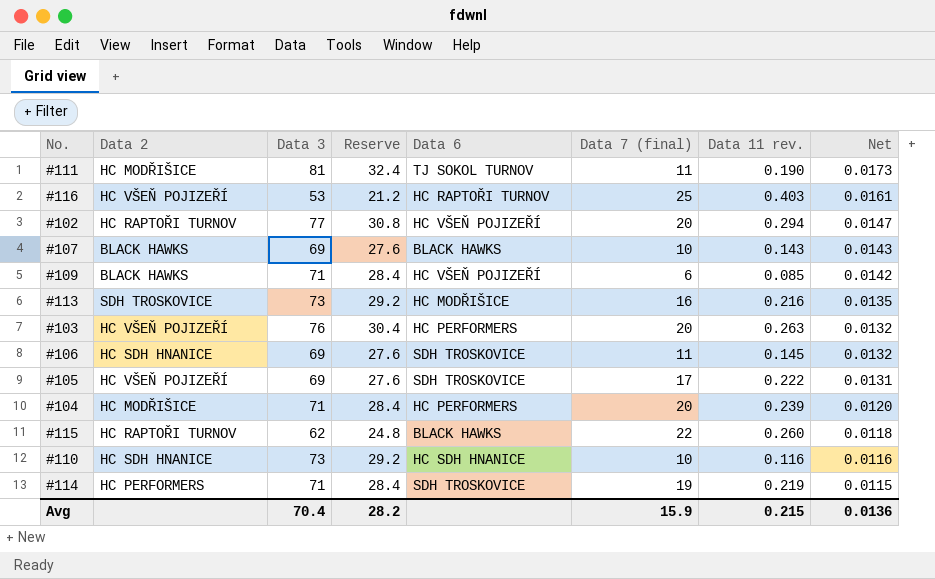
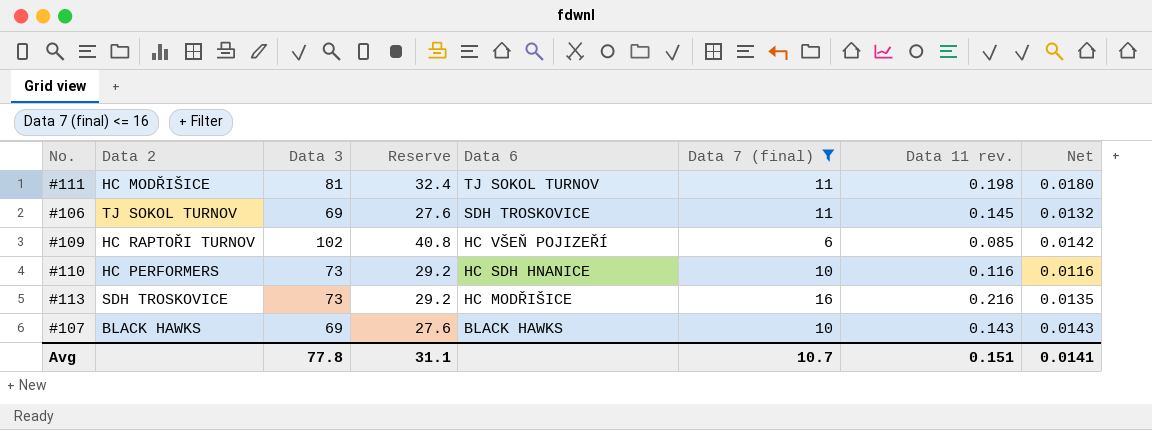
filter: none -> Data 7 (final) <= 16
row order: Net descending -> Data 6 descending
#111 | Data 11 rev.: 0.190 -> 0.198
#111 | Net: 0.0173 -> 0.0180
#106 | Data 2: HC SDH HNANICE -> TJ SOKOL TURNOV
#109 | Data 2: BLACK HAWKS -> HC RAPTOŘI TURNOV
#109 | Data 3: 71 -> 102
#109 | Reserve: 28.4 -> 40.8
#110 | Data 2: HC SDH HNANICE -> HC PERFORMERS
Avg | Data 3: 70.4 -> 77.8
Avg | Reserve: 28.2 -> 31.1
Avg | Data 7 (final): 15.9 -> 10.7
Avg | Data 11 rev.: 0.215 -> 0.151
Avg | Net: 0.0136 -> 0.0141

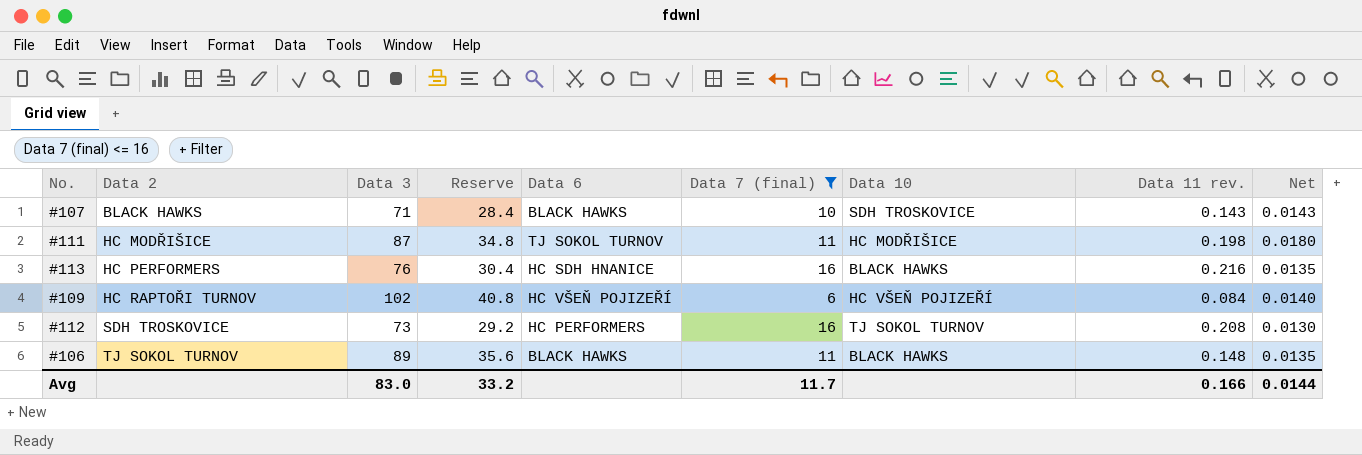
row order: Data 6 descending -> Data 2 ascending
column Data 10 | position: none -> 7
row #110: HC PERFORMERS | 73 | 29.2 | HC SDH HNANICE | 10 | 0.116 | 0.0116 -> none
#107 | Data 3: 69 -> 71
#107 | Reserve: 27.6 -> 28.4
#111 | Data 3: 81 -> 87
#111 | Reserve: 32.4 -> 34.8
#113 | Data 2: SDH TROSKOVICE -> HC PERFORMERS
#113 | Data 3: 73 -> 76
#113 | Reserve: 29.2 -> 30.4
#113 | Data 6: HC MODŘIŠICE -> HC SDH HNANICE
#109 | Data 11 rev.: 0.085 -> 0.084
#109 | Net: 0.0142 -> 0.0140
row #112: none -> SDH TROSKOVICE | 73 | 29.2 | HC PERFORMERS | 16 | TJ SOKOL TURNOV | 0.208 | 0.0130
#106 | Data 3: 69 -> 89
#106 | Reserve: 27.6 -> 35.6
#106 | Data 6: SDH TROSKOVICE -> BLACK HAWKS
#106 | Data 11 rev.: 0.145 -> 0.148
#106 | Net: 0.0132 -> 0.0135
Avg | Data 3: 77.8 -> 83.0
Avg | Reserve: 31.1 -> 33.2
Avg | Data 7 (final): 10.7 -> 11.7
Avg | Data 11 rev.: 0.151 -> 0.166
Avg | Net: 0.0141 -> 0.0144

